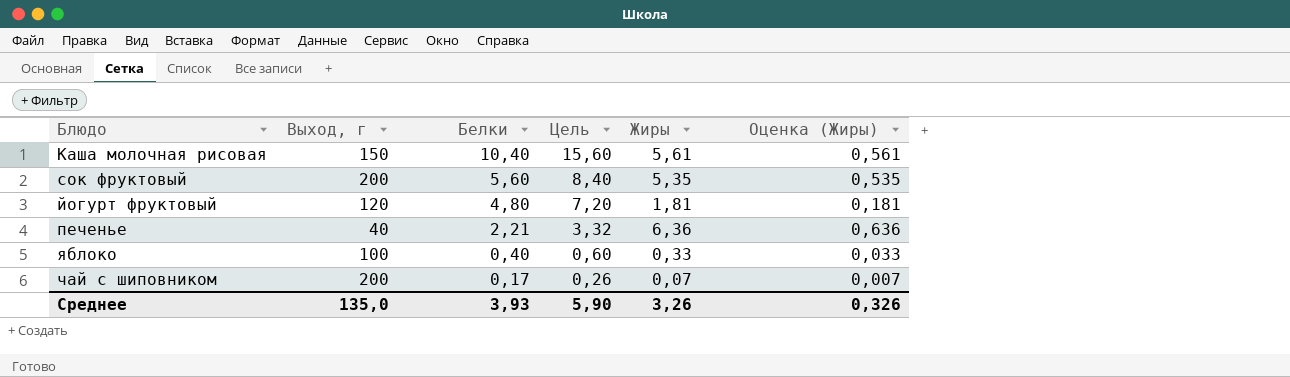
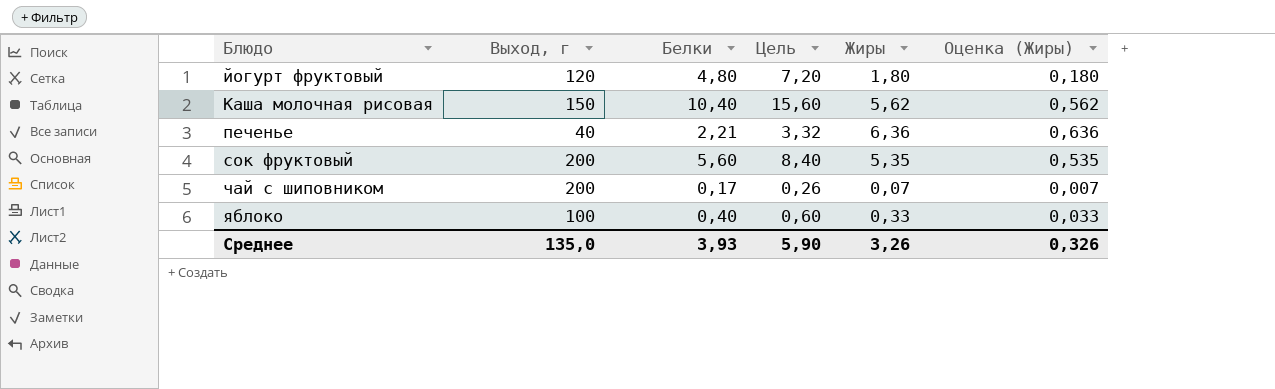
row order: Белки descending -> Блюдо ascending
йогурт фруктовый | Жиры: 1,81 -> 1,80
йогурт фруктовый | Оценка (Жиры): 0,181 -> 0,180
Каша молочная рисовая | Жиры: 5,61 -> 5,62
Каша молочная рисовая | Оценка (Жиры): 0,561 -> 0,562

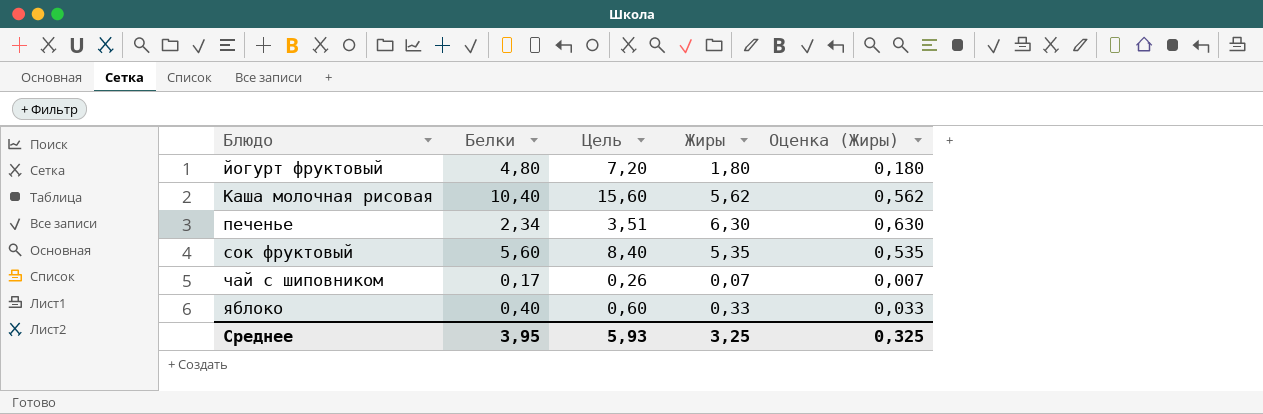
column Выход, г | position: 2 -> none
печенье | Белки: 2,21 -> 2,34
печенье | Цель: 3,32 -> 3,51
печенье | Жиры: 6,36 -> 6,30
печенье | Оценка (Жиры): 0,636 -> 0,630
Среднее | Белки: 3,93 -> 3,95
Среднее | Цель: 5,90 -> 5,93
Среднее | Жиры: 3,26 -> 3,25
Среднее | Оценка (Жиры): 0,326 -> 0,325

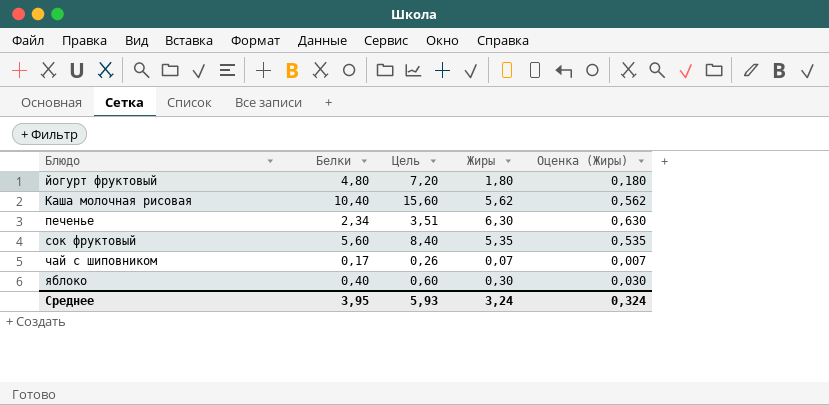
яблоко | Жиры: 0,33 -> 0,30
яблоко | Оценка (Жиры): 0,033 -> 0,030
Среднее | Жиры: 3,25 -> 3,24
Среднее | Оценка (Жиры): 0,325 -> 0,324

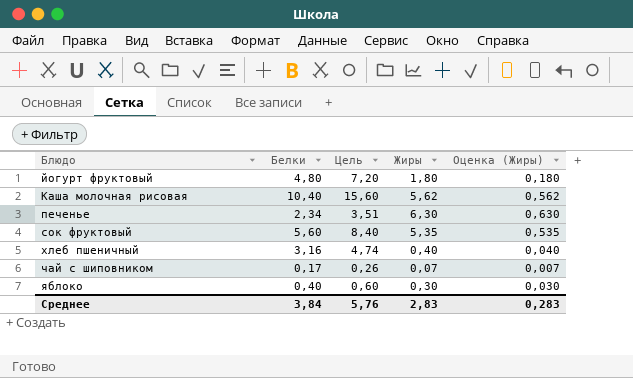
row хлеб пшеничный: none -> 3,16 | 4,74 | 0,40 | 0,040
Среднее | Белки: 3,95 -> 3,84
Среднее | Цель: 5,93 -> 5,76
Среднее | Жиры: 3,24 -> 2,83
Среднее | Оценка (Жиры): 0,324 -> 0,283

